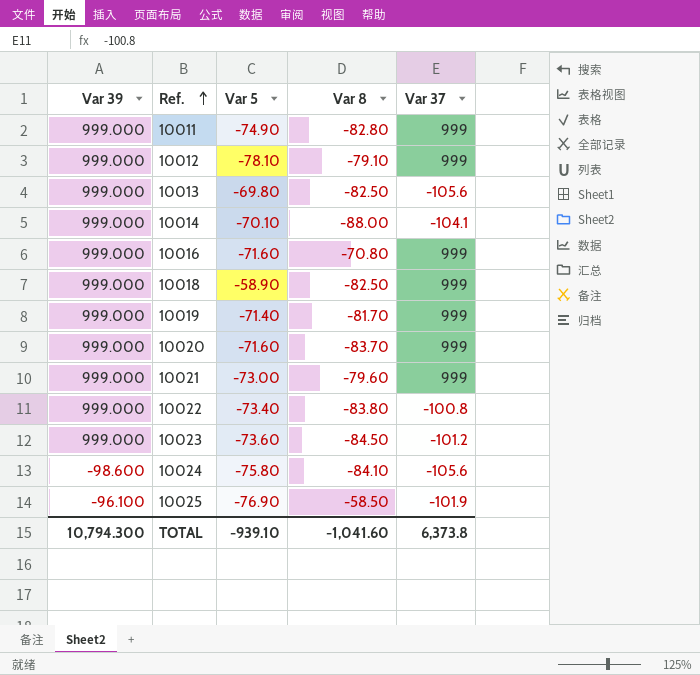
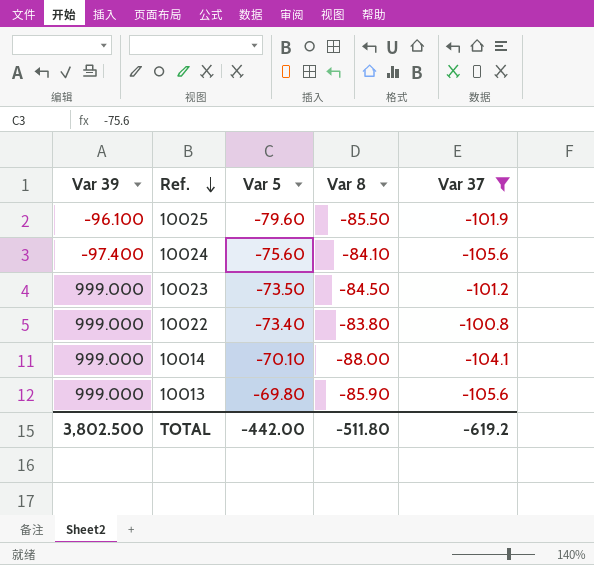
filter: none -> Var 37 != 999
row order: Ref. ascending -> Ref. descending
10025 | Var 5: -76.90 -> -79.60
10025 | Var 8: -58.50 -> -85.50
10024 | Var 39: -98.600 -> -97.400
10024 | Var 5: -75.80 -> -75.60
10023 | Var 5: -73.60 -> -73.50
10013 | Var 8: -82.50 -> -85.90
TOTAL | Var 39: 10,794.300 -> 3,802.500
TOTAL | Var 5: -939.10 -> -442.00
TOTAL | Var 8: -1,041.60 -> -511.80
TOTAL | Var 37: 6,373.8 -> -619.2

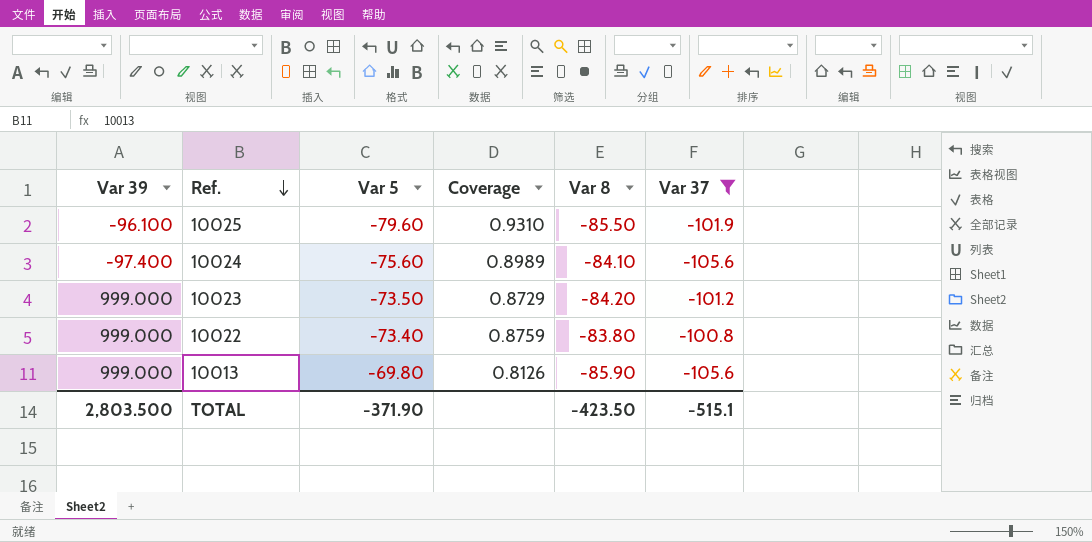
column Coverage | formula: none -> [Var 5] / [Var 8]
row 10014: 999.000 | -70.10 | -88.00 | -104.1 -> none
10023 | Var 8: -84.50 -> -84.20
TOTAL | Var 39: 3,802.500 -> 2,803.500
TOTAL | Var 5: -442.00 -> -371.90
TOTAL | Var 8: -511.80 -> -423.50
TOTAL | Var 37: -619.2 -> -515.1

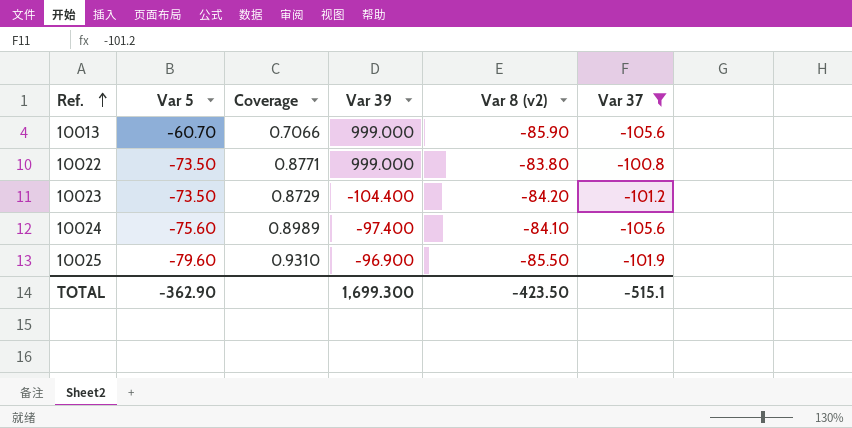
row order: Ref. descending -> Ref. ascending
column Var 39 | position: 1 -> 4
column name: Var 8 -> Var 8 (v2)
10013 | Var 5: -69.80 -> -60.70
10013 | Coverage: 0.8126 -> 0.7066
10022 | Var 5: -73.40 -> -73.50
10022 | Coverage: 0.8759 -> 0.8771
10023 | Var 39: 999.000 -> -104.400
10025 | Var 39: -96.100 -> -96.900
TOTAL | Var 5: -371.90 -> -362.90
TOTAL | Var 39: 2,803.500 -> 1,699.300

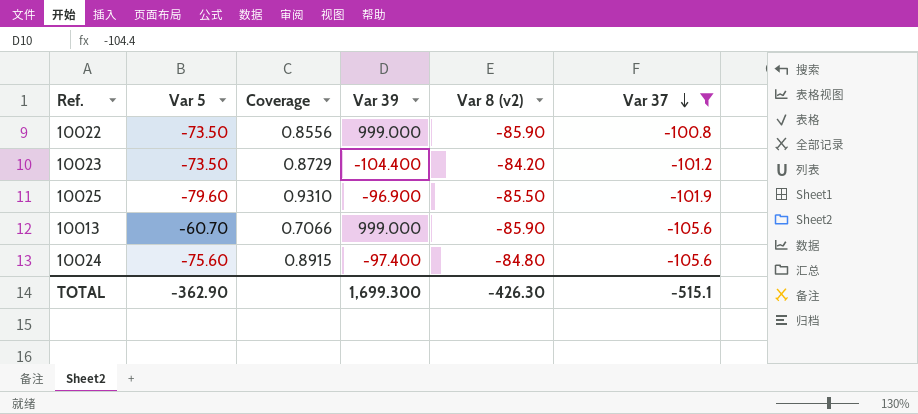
row order: Ref. ascending -> Var 37 descending
10022 | Coverage: 0.8771 -> 0.8556
10022 | Var 8 (v2): -83.80 -> -85.90
10024 | Coverage: 0.8989 -> 0.8915
10024 | Var 8 (v2): -84.10 -> -84.80
TOTAL | Var 8 (v2): -423.50 -> -426.30

